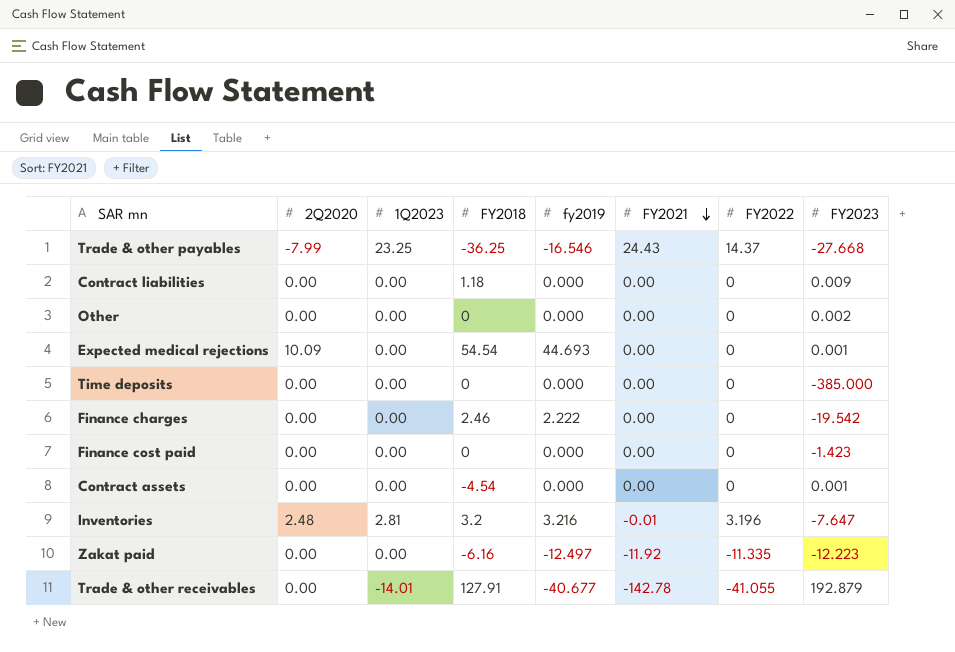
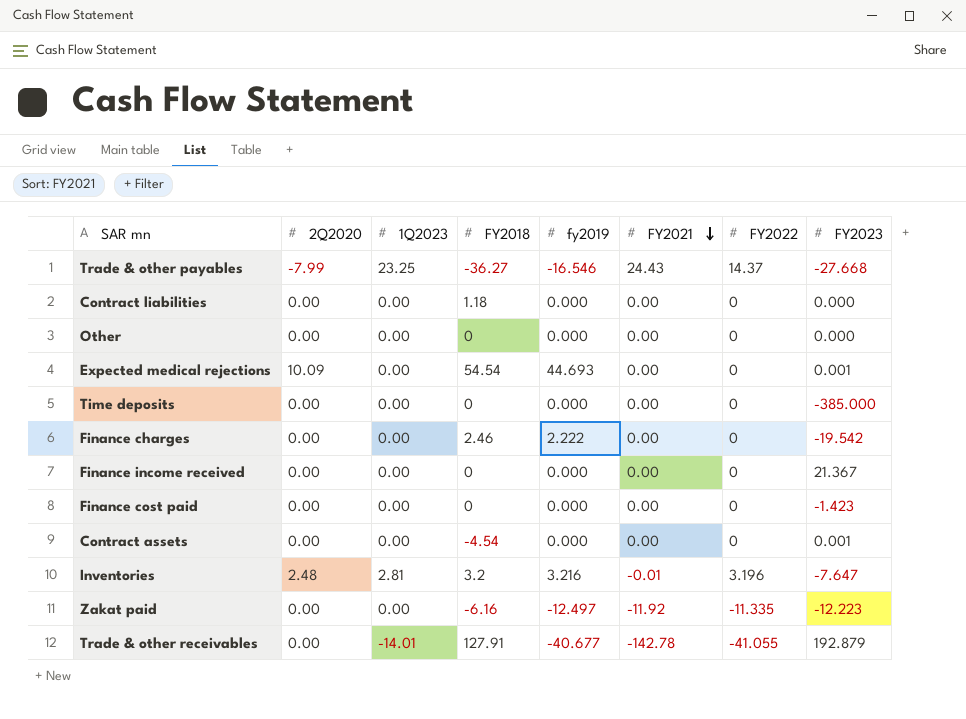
Trade & other payables | FY2018: -36.25 -> -36.27
Contract liabilities | FY2023: 0.009 -> 0.000
Other | FY2023: 0.002 -> 0.000
row Finance income received: none -> 0.00 | 0.00 | 0 | 0.000 | 0.00 | 0 | 21.367

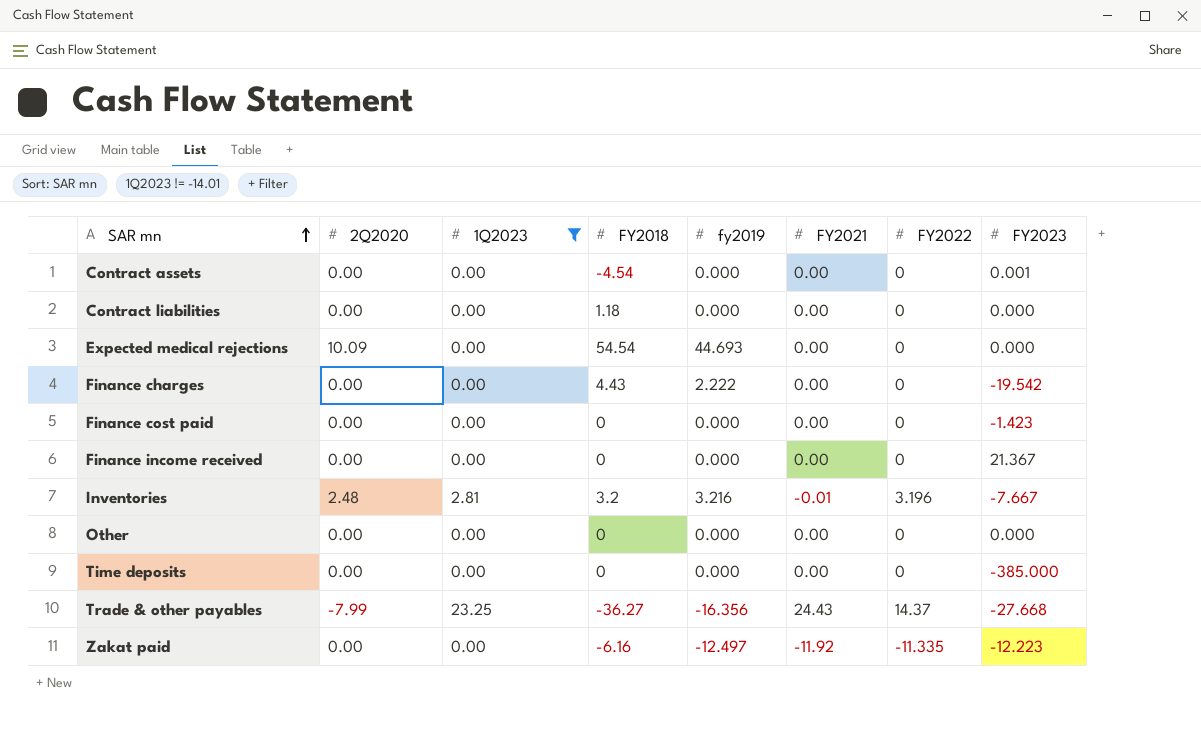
filter: none -> 1Q2023 != -14.01
row order: FY2021 descending -> SAR mn ascending
Expected medical rejections | FY2023: 0.001 -> 0.000
Finance charges | FY2018: 2.46 -> 4.43
Inventories | FY2023: -7.647 -> -7.667
Trade & other payables | fy2019: -16.546 -> -16.356

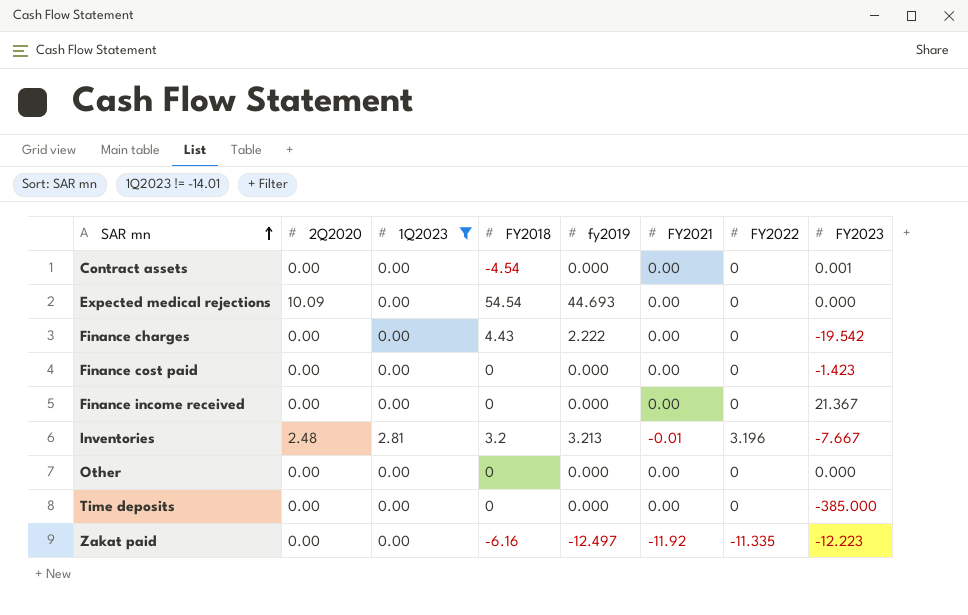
row Contract liabilities: 0.00 | 0.00 | 1.18 | 0.000 | 0.00 | 0 | 0.000 -> none
row Trade & other payables: -7.99 | 23.25 | -36.27 | -16.356 | 24.43 | 14.37 | -27.668 -> none
Inventories | fy2019: 3.216 -> 3.213

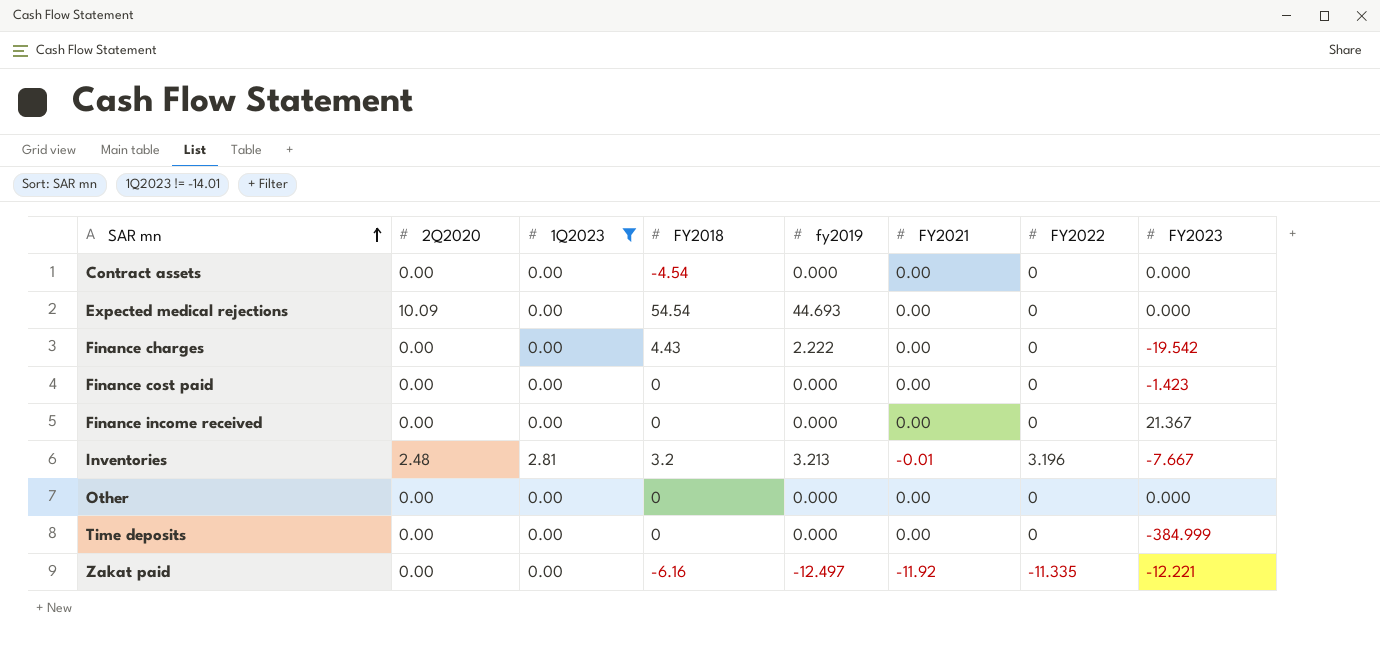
Contract assets | FY2023: 0.001 -> 0.000
Time deposits | FY2023: -385.000 -> -384.999
Zakat paid | FY2023: -12.223 -> -12.221

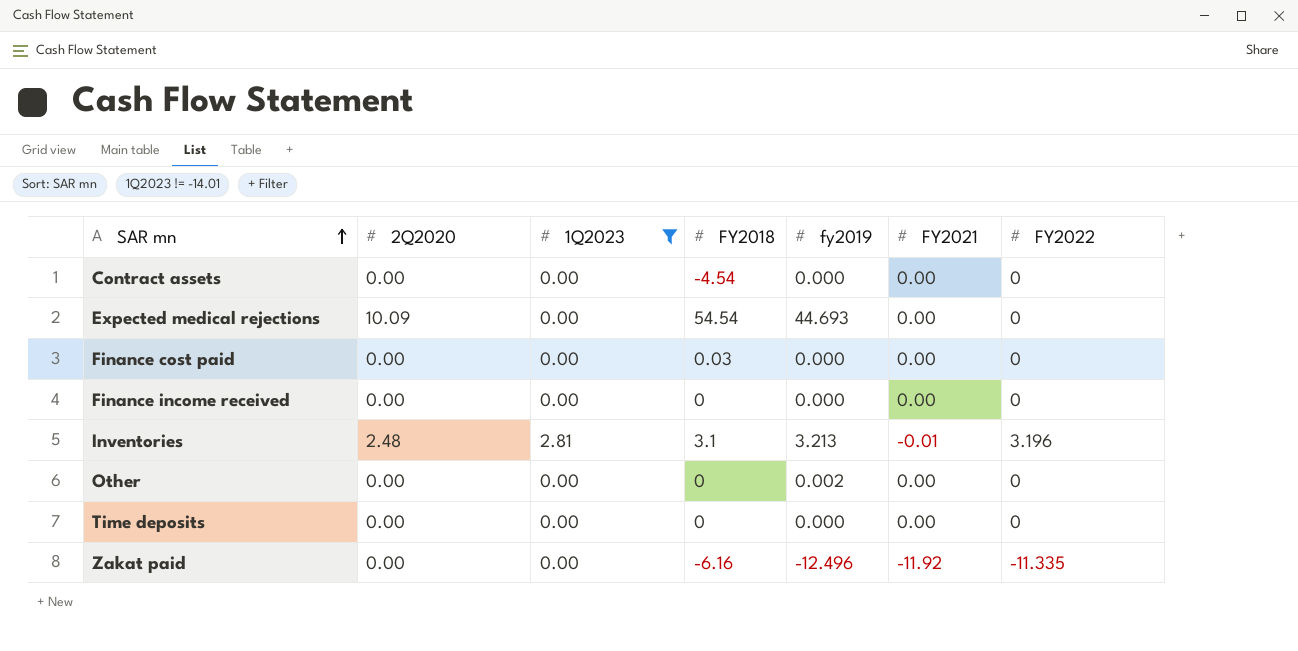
column FY2023 | position: 8 -> none
row Finance charges: 0.00 | 0.00 | 4.43 | 2.222 | 0.00 | 0 | -19.542 -> none
Finance cost paid | FY2018: 0 -> 0.03
Inventories | FY2018: 3.2 -> 3.1
Other | fy2019: 0.000 -> 0.002
Zakat paid | fy2019: -12.497 -> -12.496

